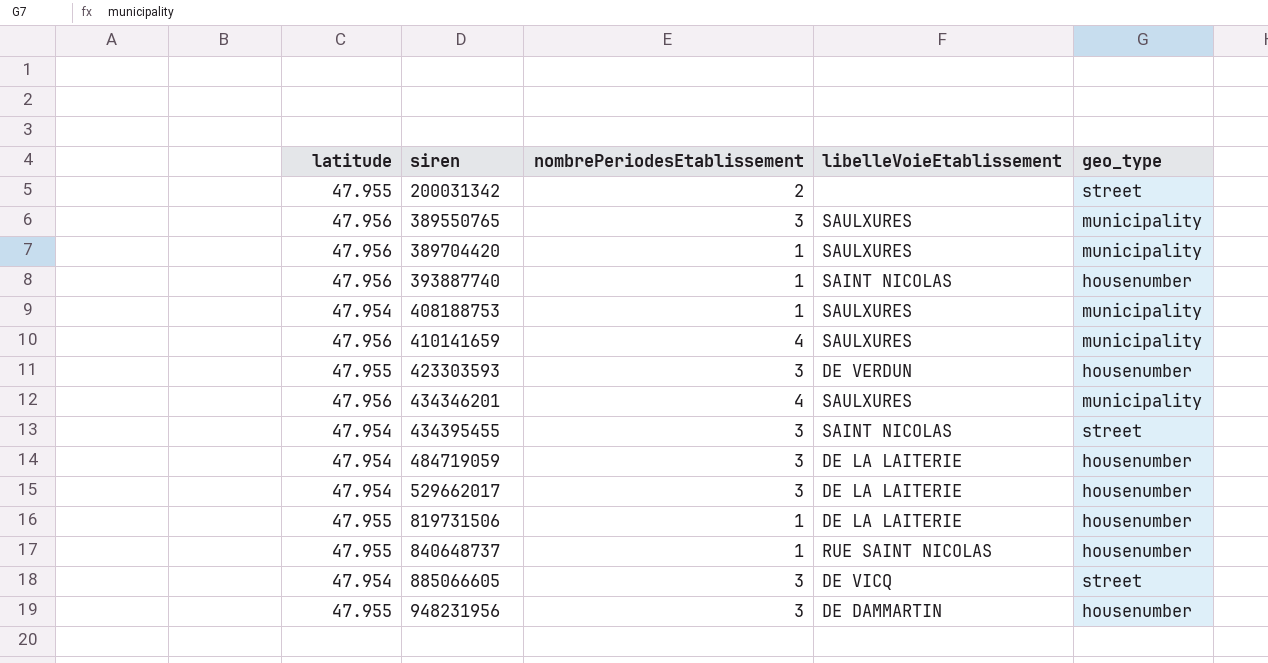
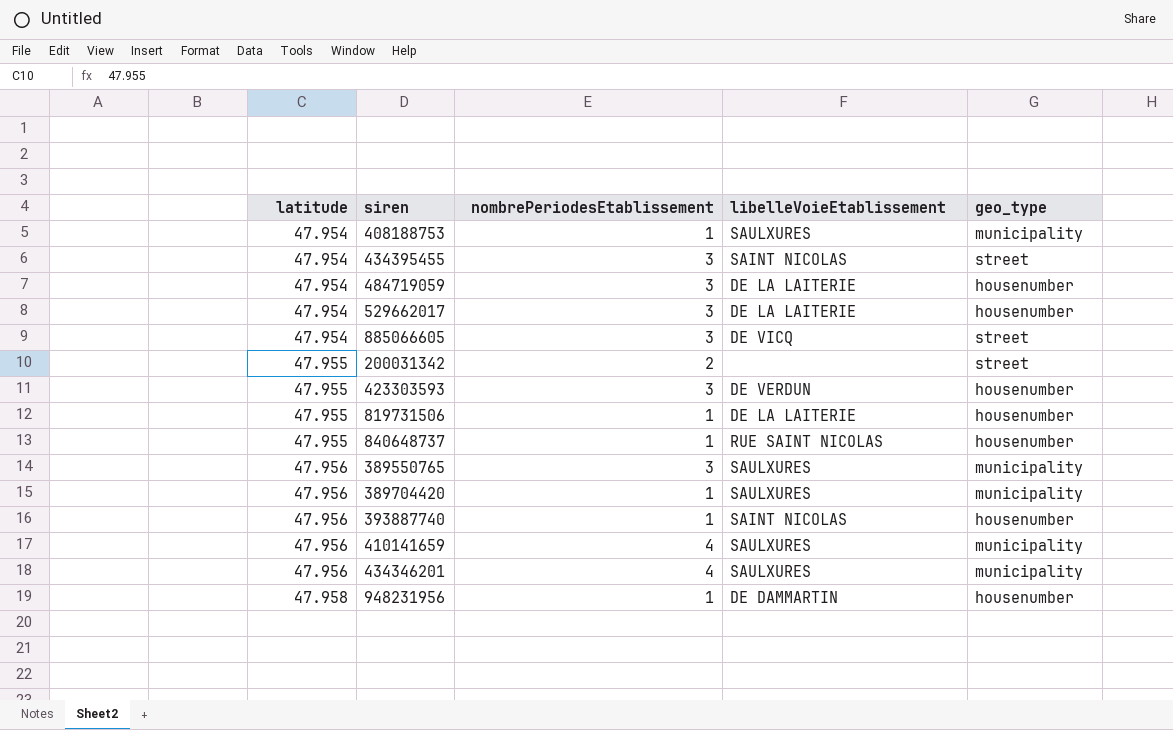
row order: siren ascending -> latitude ascending
948231956 | latitude: 47.955 -> 47.958
948231956 | nombrePeriodesEtablissement: 3 -> 1

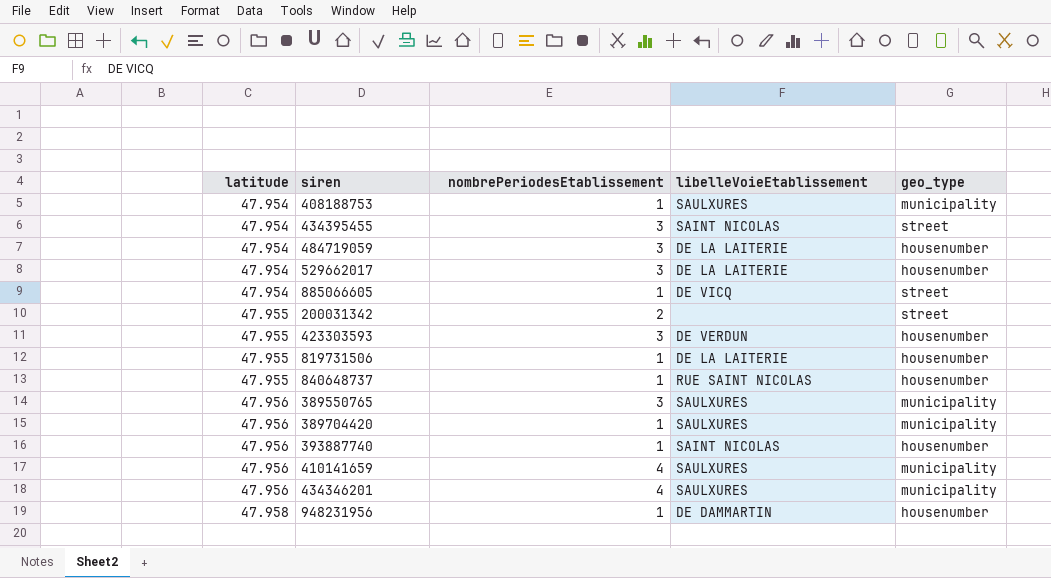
885066605 | nombrePeriodesEtablissement: 3 -> 1

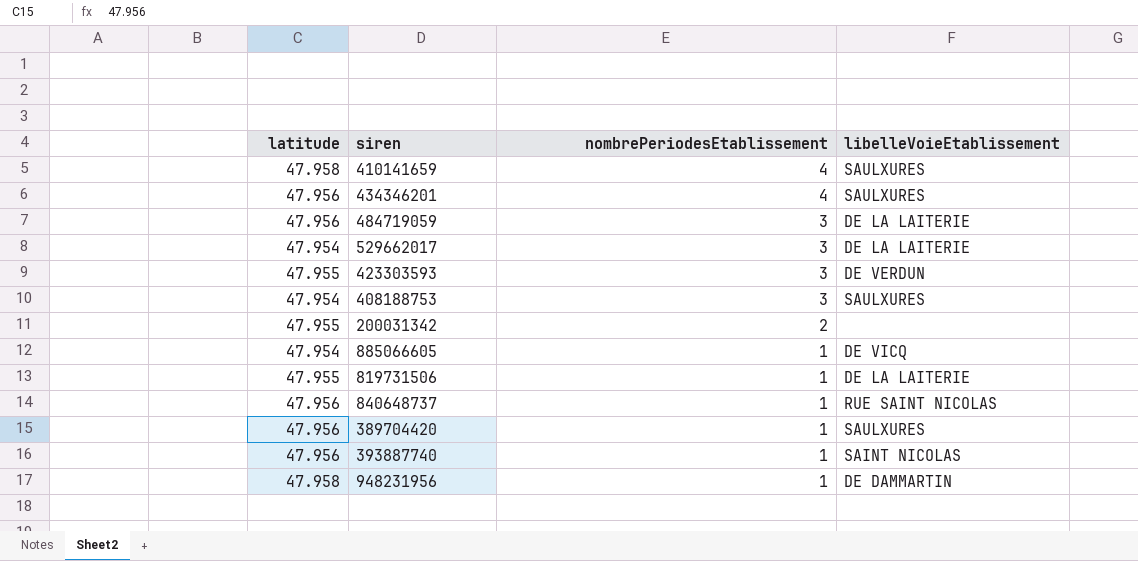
row order: latitude ascending -> nombrePeriodesEtablissement descending
column geo_type | position: 5 -> none
row 434395455: 47.954 | 3 | SAINT NICOLAS | street -> none
row 389550765: 47.956 | 3 | SAULXURES | municipality -> none
410141659 | latitude: 47.956 -> 47.958
484719059 | latitude: 47.954 -> 47.956
408188753 | nombrePeriodesEtablissement: 1 -> 3
840648737 | latitude: 47.955 -> 47.956

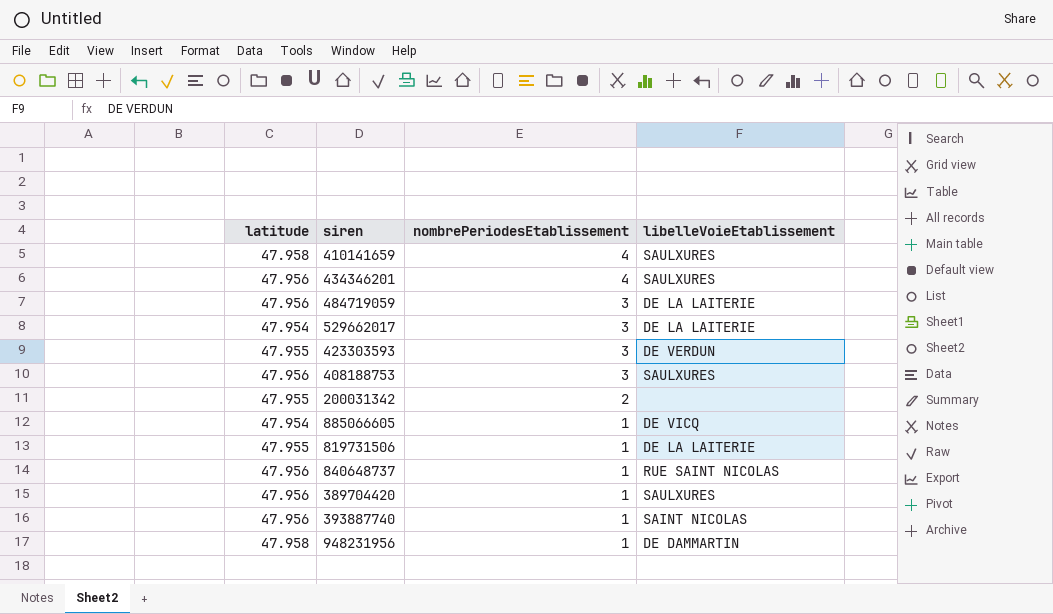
408188753 | latitude: 47.954 -> 47.956

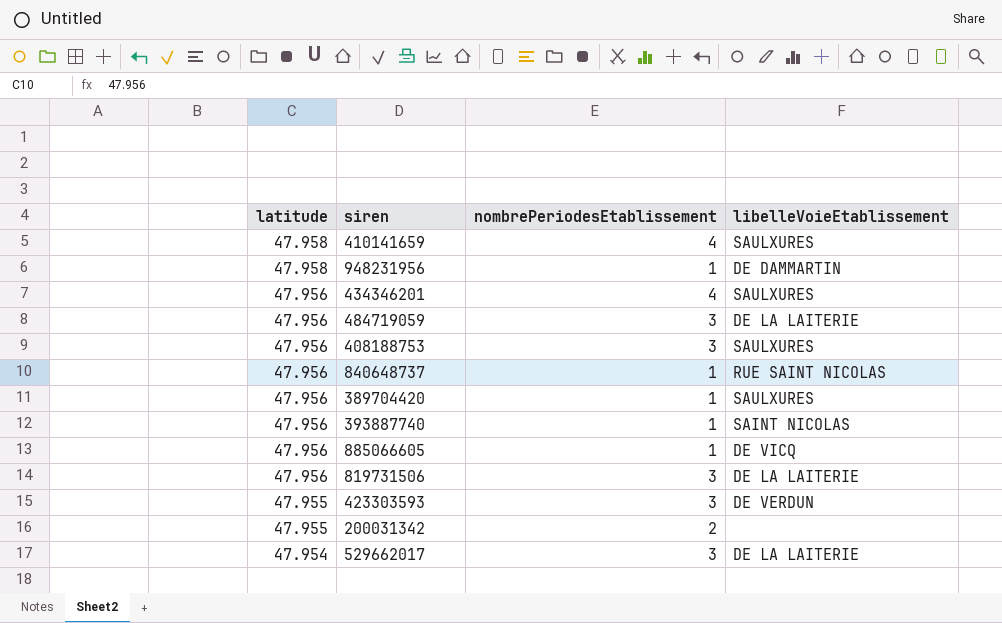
row order: nombrePeriodesEtablissement descending -> latitude descending
885066605 | latitude: 47.954 -> 47.956
819731506 | latitude: 47.955 -> 47.956
819731506 | nombrePeriodesEtablissement: 1 -> 3

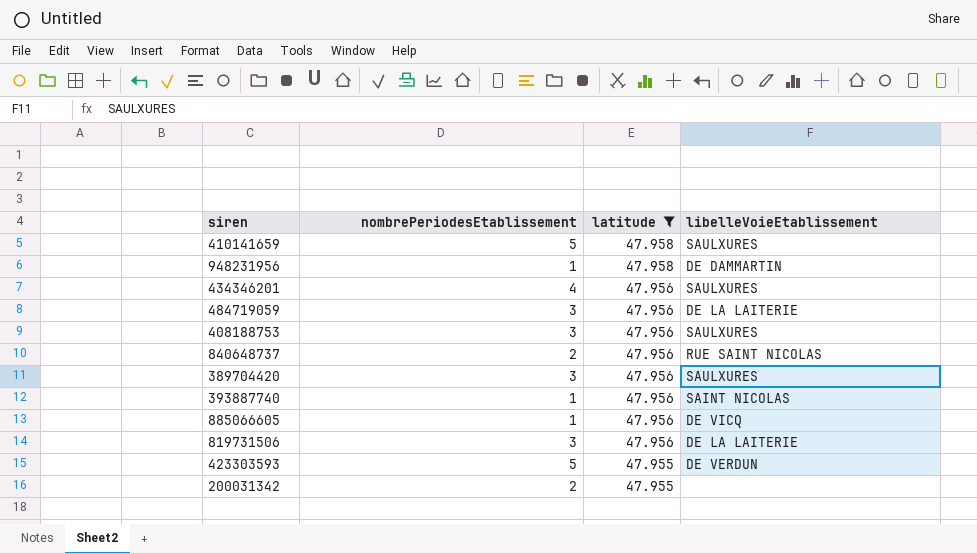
filter: none -> latitude != 47.954
column latitude | position: 1 -> 3
410141659 | nombrePeriodesEtablissement: 4 -> 5
840648737 | nombrePeriodesEtablissement: 1 -> 2
389704420 | nombrePeriodesEtablissement: 1 -> 3
423303593 | nombrePeriodesEtablissement: 3 -> 5

